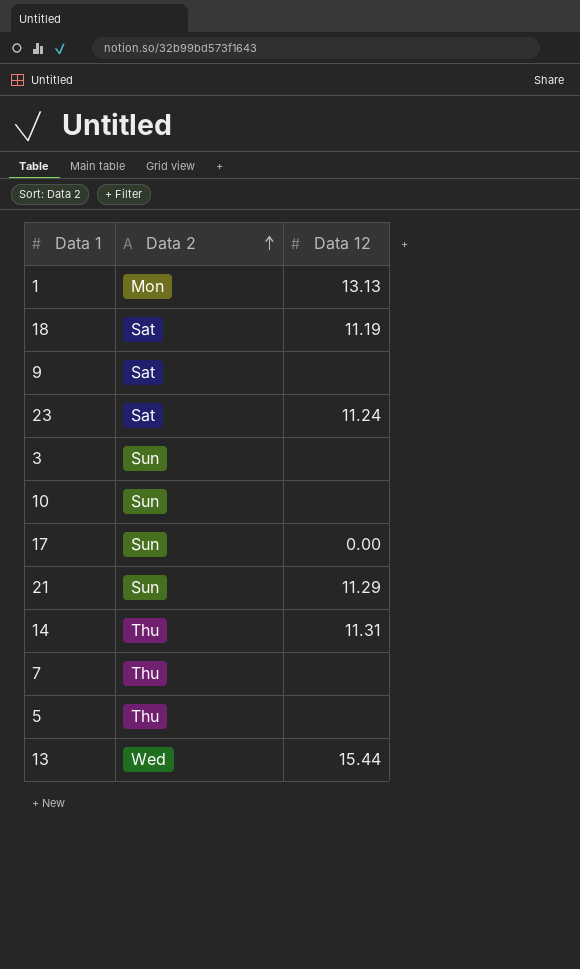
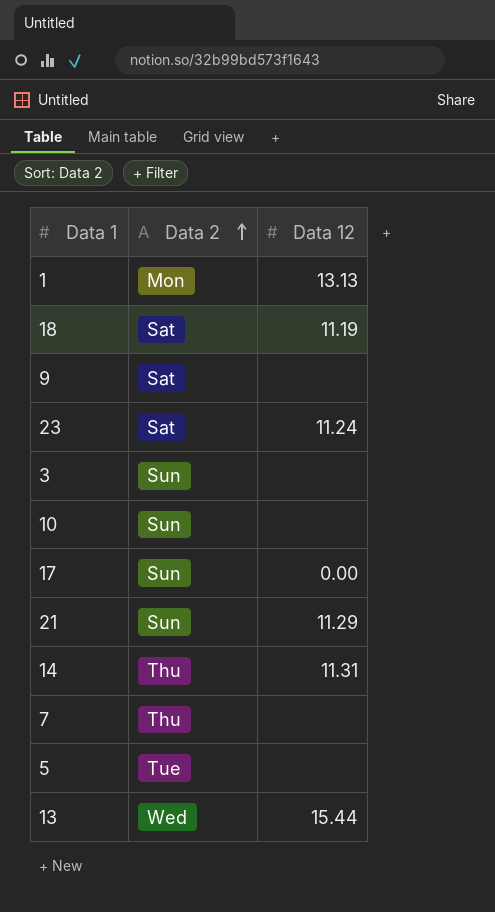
5 | Data 2: Thu -> Tue

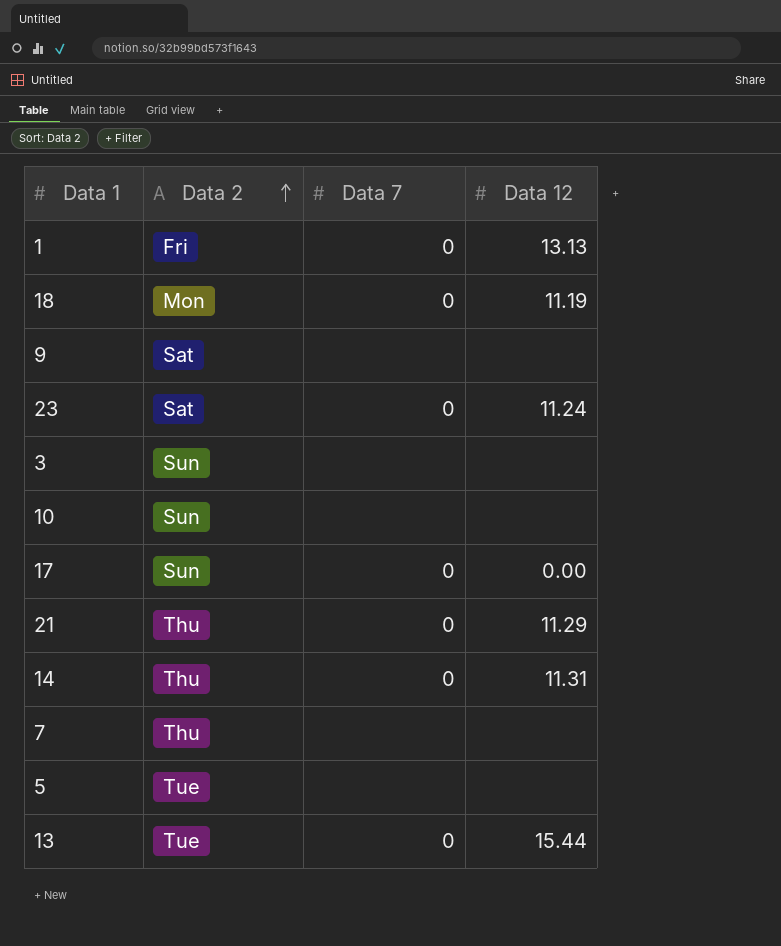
column Data 7 | position: none -> 3
1 | Data 2: Mon -> Fri
18 | Data 2: Sat -> Mon
21 | Data 2: Sun -> Thu
13 | Data 2: Wed -> Tue

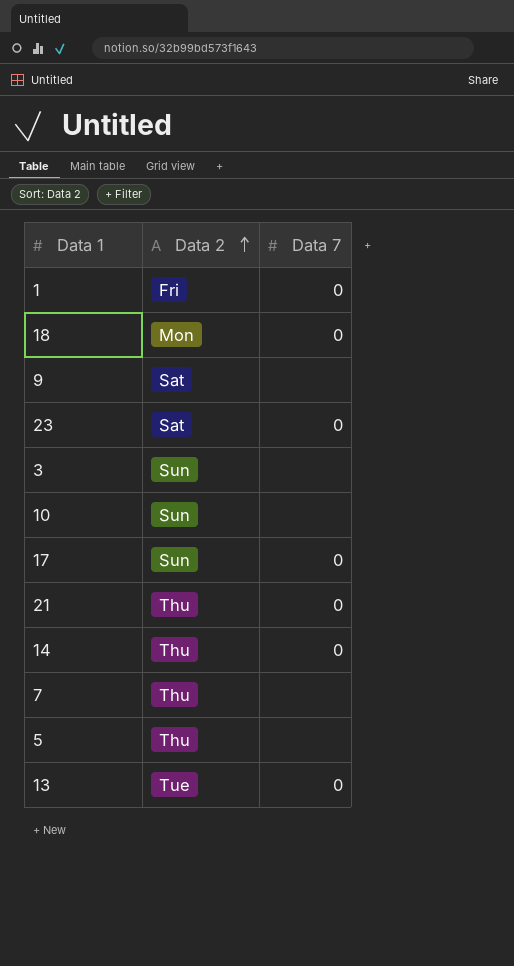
column Data 12 | position: 4 -> none
5 | Data 2: Tue -> Thu

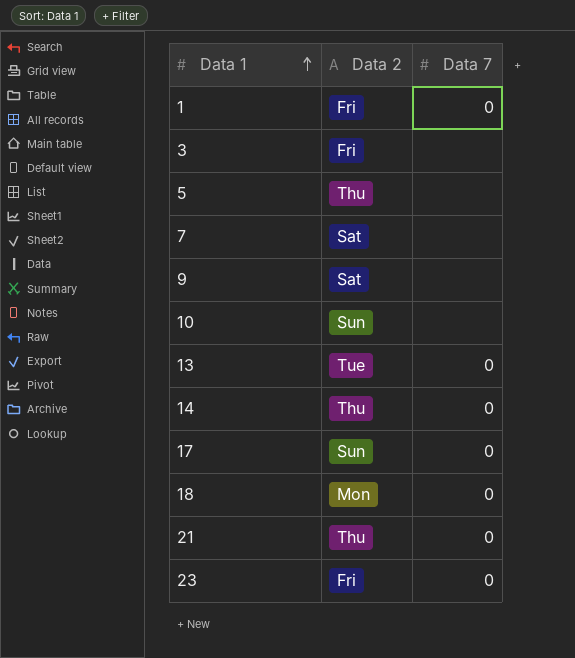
row order: Data 2 ascending -> Data 1 ascending
3 | Data 2: Sun -> Fri
7 | Data 2: Thu -> Sat
23 | Data 2: Sat -> Fri

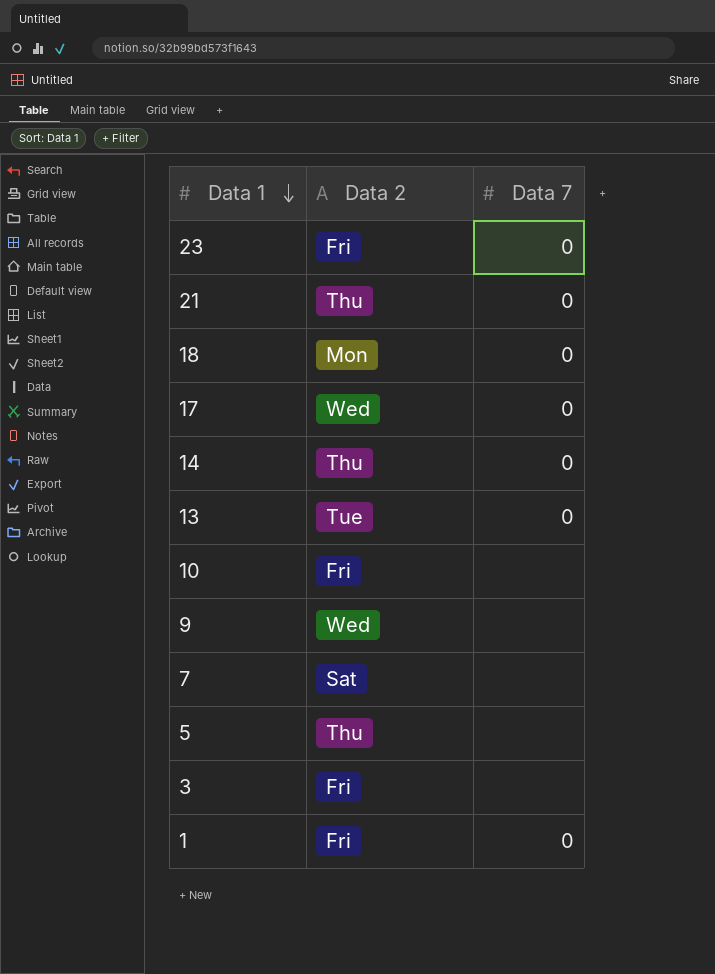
row order: Data 1 ascending -> Data 1 descending
17 | Data 2: Sun -> Wed
10 | Data 2: Sun -> Fri
9 | Data 2: Sat -> Wed

